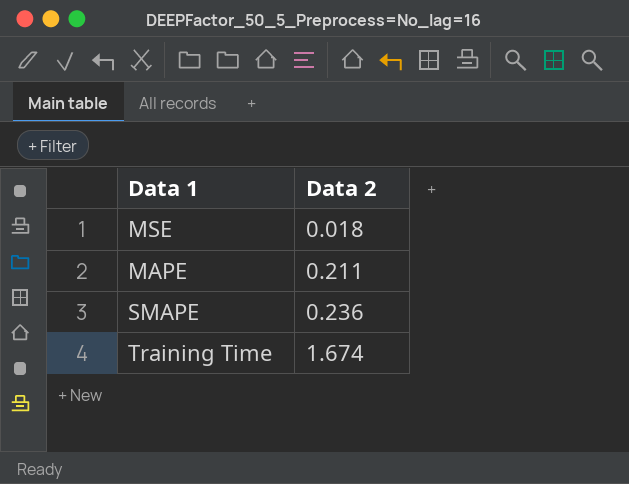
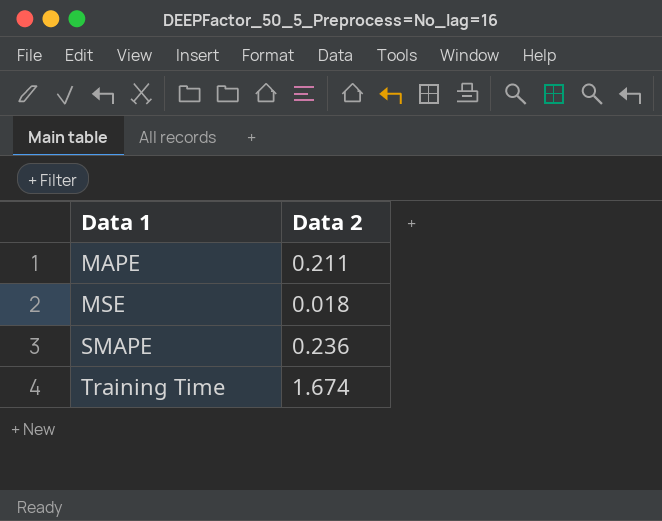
row order: Data 2 ascending -> Data 1 ascending

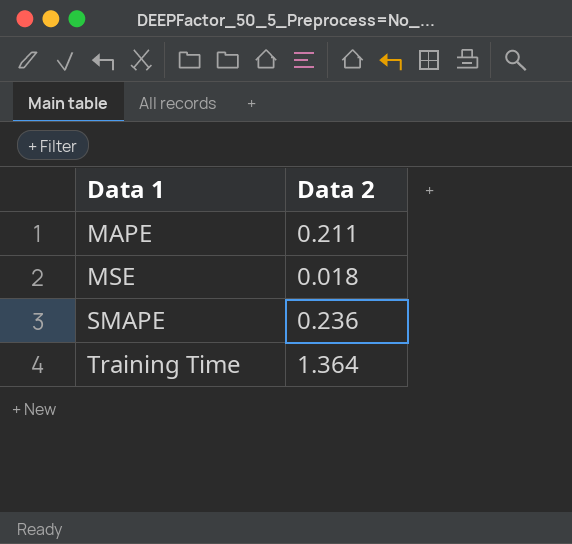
Training Time | Data 2: 1.674 -> 1.364

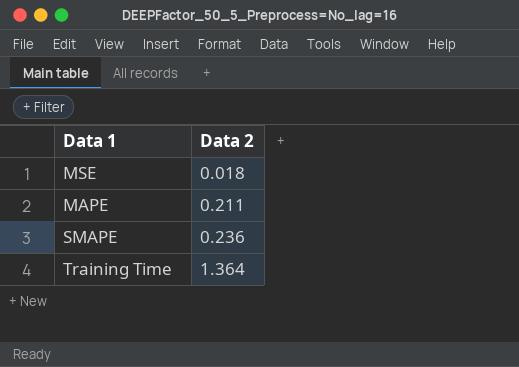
row order: Data 1 ascending -> Data 2 ascending

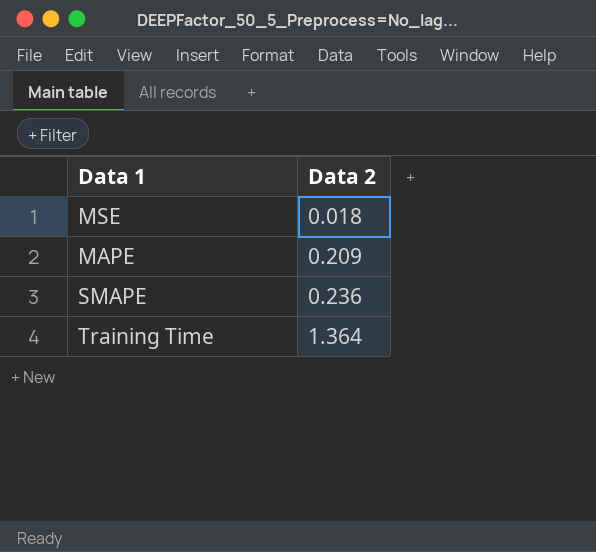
MAPE | Data 2: 0.211 -> 0.209

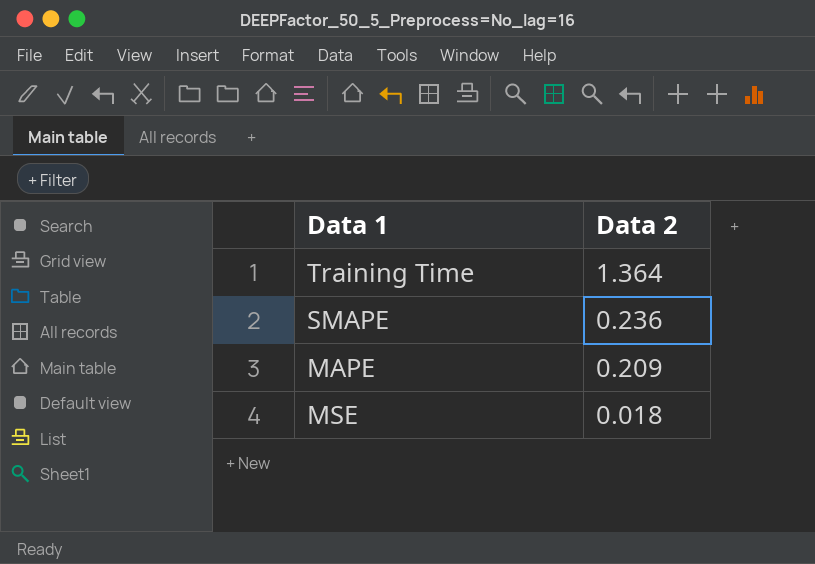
row order: Data 2 ascending -> Data 2 descending

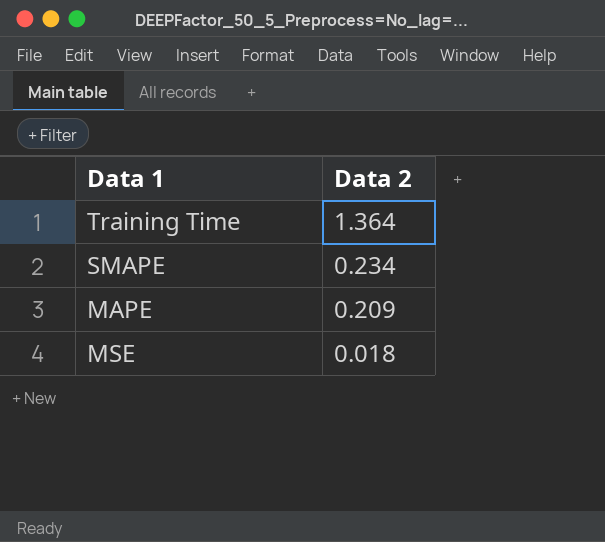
SMAPE | Data 2: 0.236 -> 0.234

